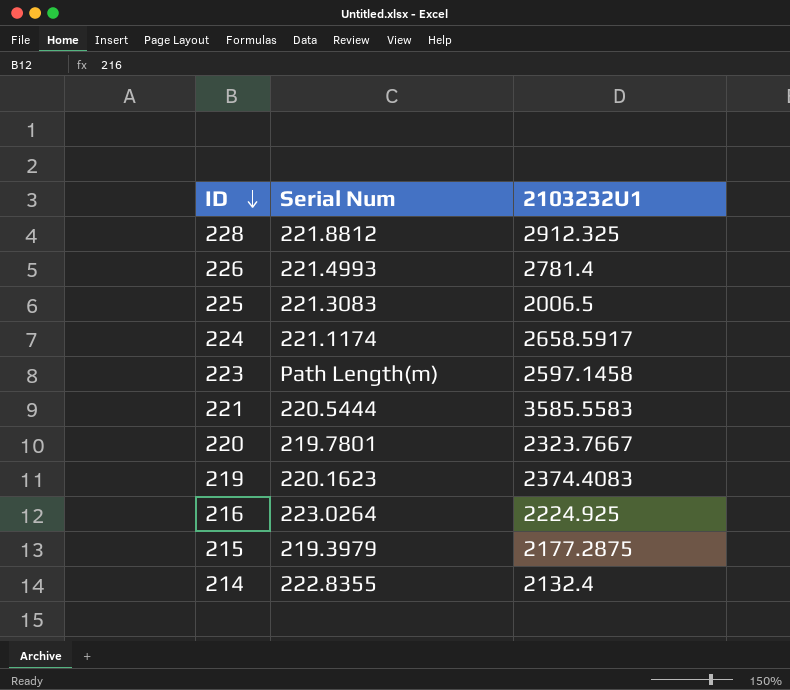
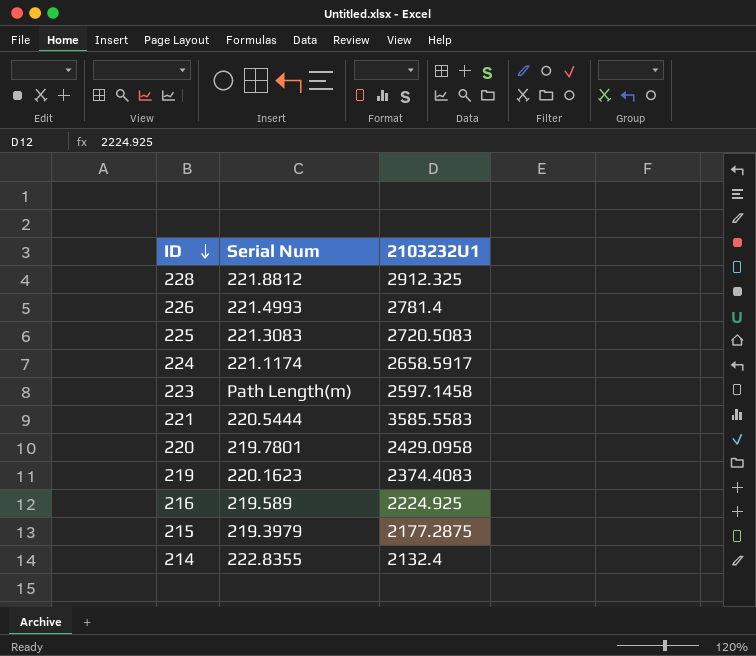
225 | 2103232U1: 2006.5 -> 2720.5083
220 | 2103232U1: 2323.7667 -> 2429.0958
216 | Serial Num: 223.0264 -> 219.589

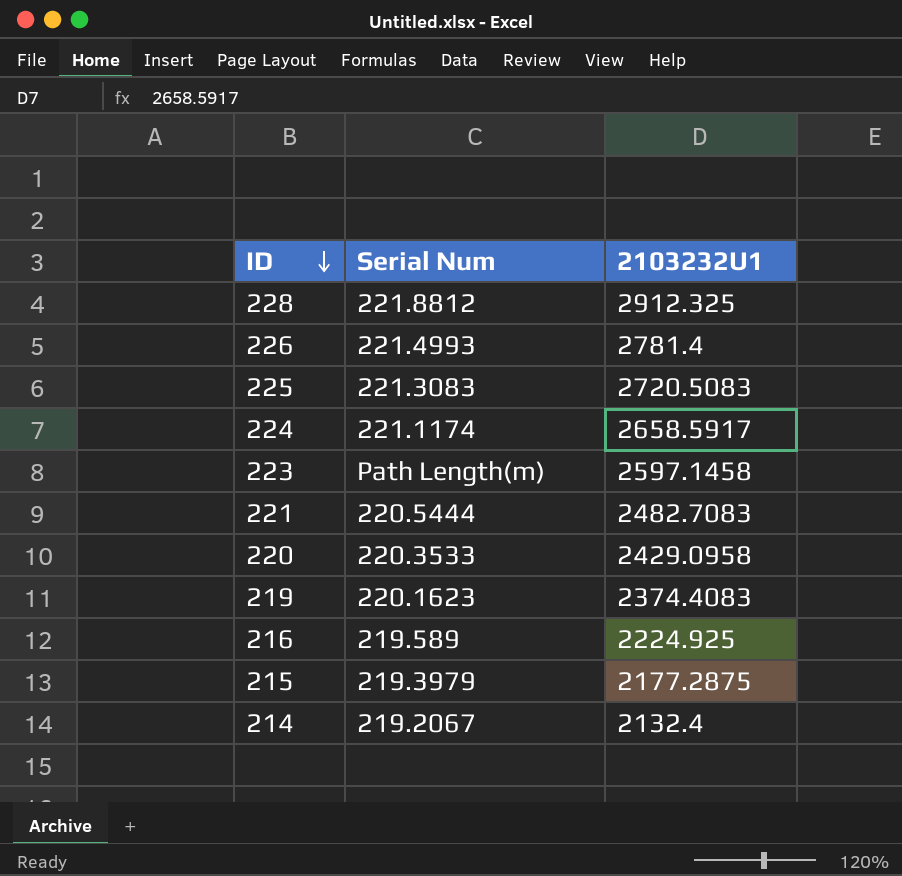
221 | 2103232U1: 3585.5583 -> 2482.7083
220 | Serial Num: 219.7801 -> 220.3533
214 | Serial Num: 222.8355 -> 219.2067

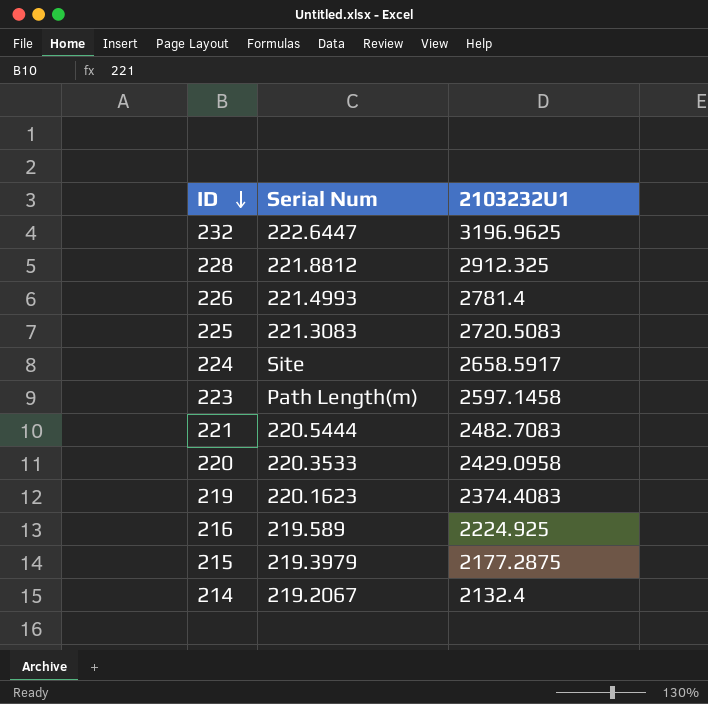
row 232: none -> 222.6447 | 3196.9625
224 | Serial Num: 221.1174 -> Site

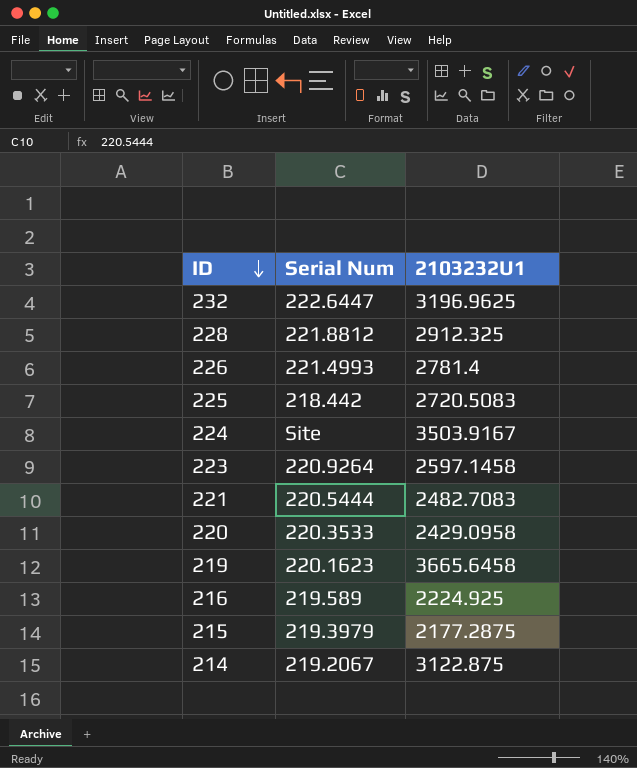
225 | Serial Num: 221.3083 -> 218.442
224 | 2103232U1: 2658.5917 -> 3503.9167
223 | Serial Num: Path Length(m) -> 220.9264
219 | 2103232U1: 2374.4083 -> 3665.6458
214 | 2103232U1: 2132.4 -> 3122.875

